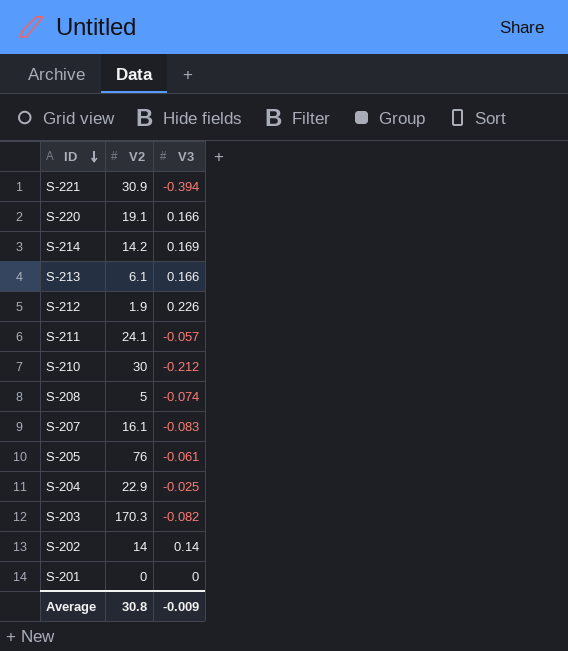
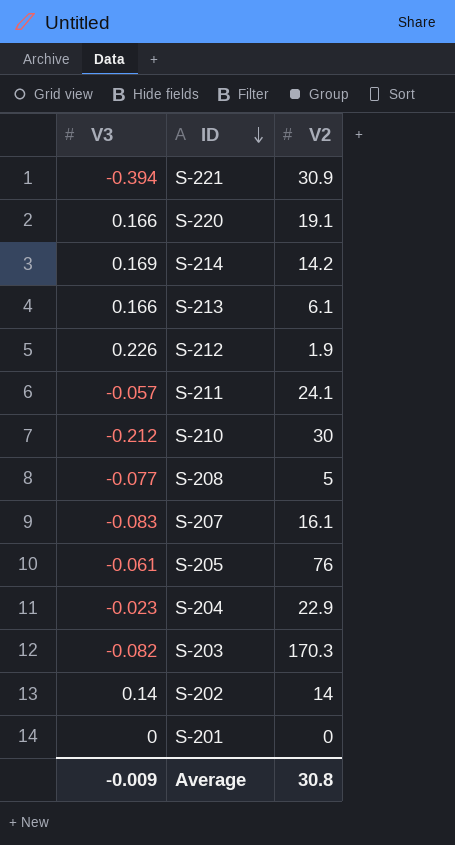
column V3 | position: 3 -> 1
S-208 | V3: -0.074 -> -0.077
S-204 | V3: -0.025 -> -0.023

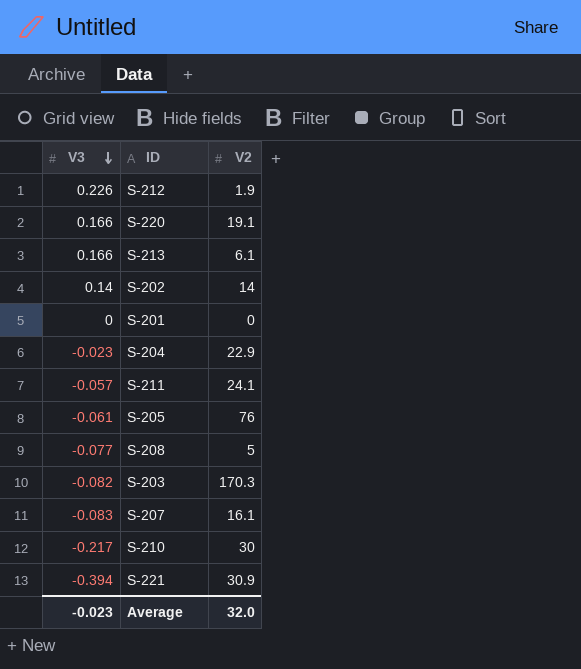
row order: ID descending -> V3 descending
row S-214: 0.169 | 14.2 -> none
S-210 | V3: -0.212 -> -0.217
Average | V3: -0.009 -> -0.023
Average | V2: 30.8 -> 32.0

